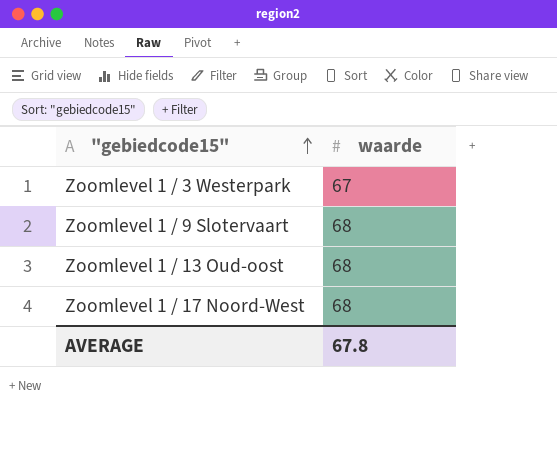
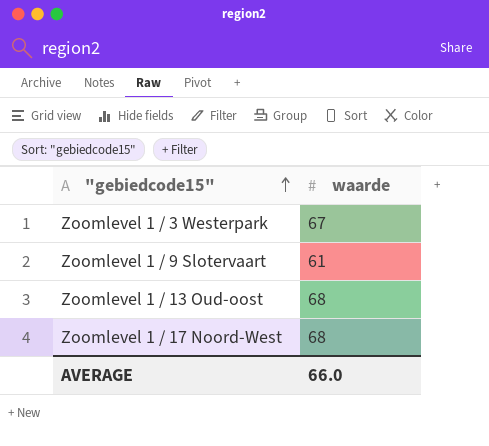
Zoomlevel 1 / 9 Slotervaart | waarde: 68 -> 61
AVERAGE | waarde: 67.8 -> 66.0

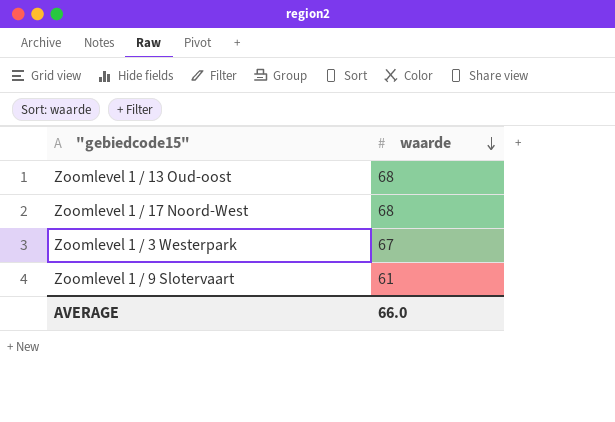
row order: "gebiedcode15" ascending -> waarde descending

